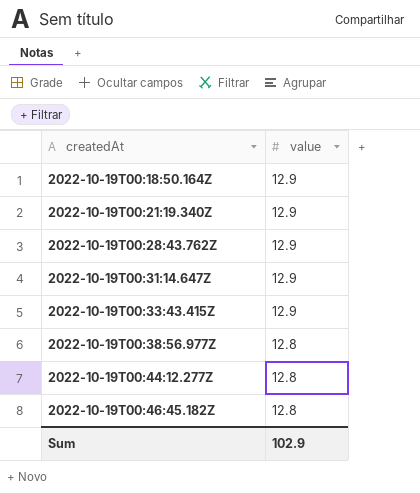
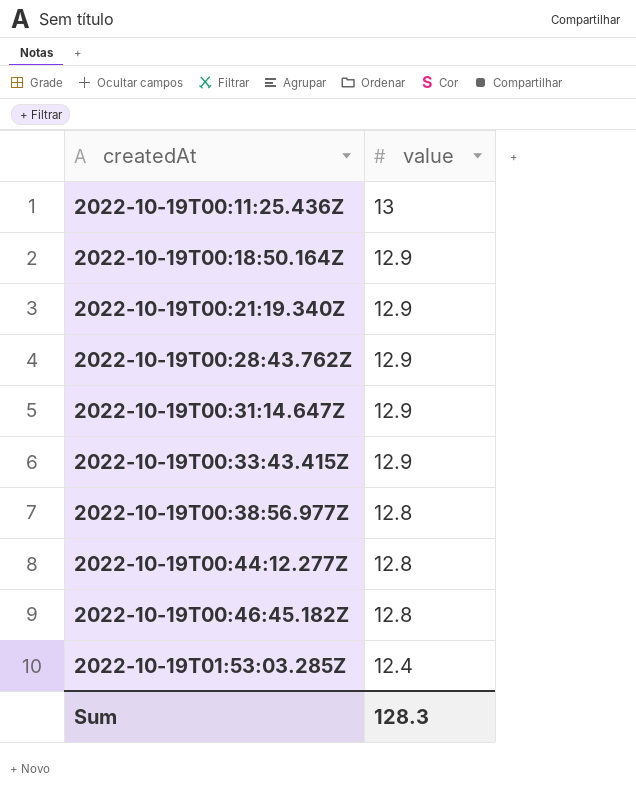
row 2022-10-19T00:11:25.436Z: none -> 13
row 2022-10-19T01:53:03.285Z: none -> 12.4
Sum | value: 102.9 -> 128.3

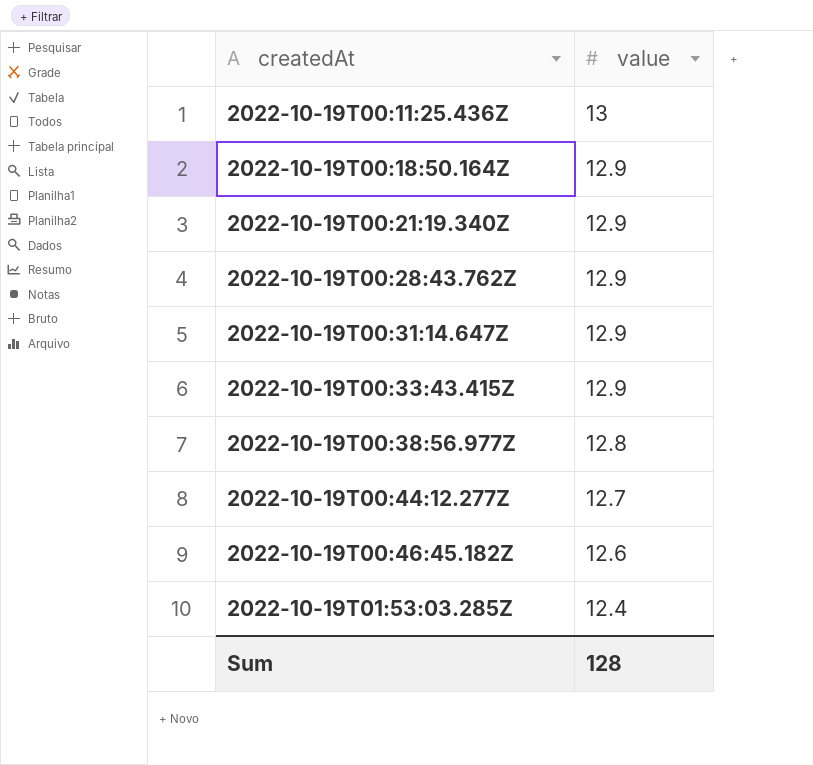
2022-10-19T00:44:12.277Z | value: 12.8 -> 12.7
2022-10-19T00:46:45.182Z | value: 12.8 -> 12.6
Sum | value: 128.3 -> 128

